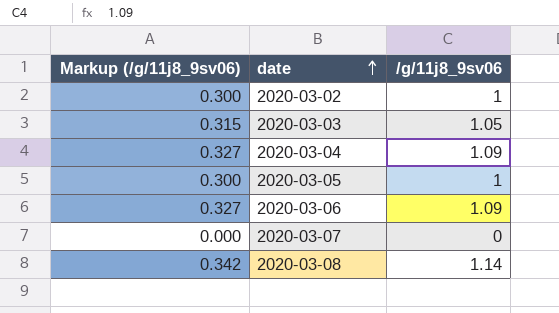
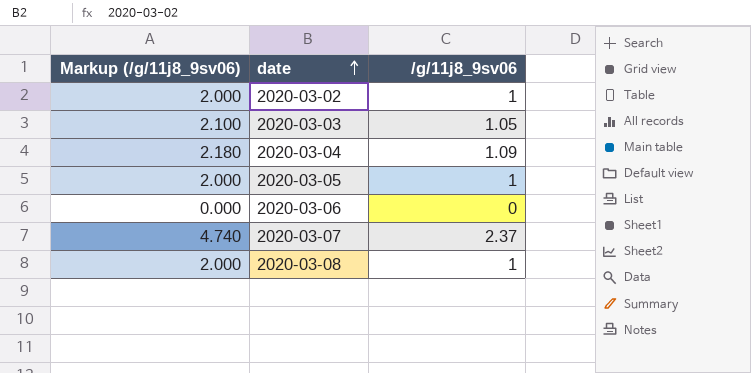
column Markup (/g/11j8_9sv06) | formula: [/g/11j8_9sv06] * 0.3 -> [/g/11j8_9sv06] * 2
2020-03-06 | /g/11j8_9sv06: 1.09 -> 0
2020-03-07 | /g/11j8_9sv06: 0 -> 2.37
2020-03-08 | /g/11j8_9sv06: 1.14 -> 1

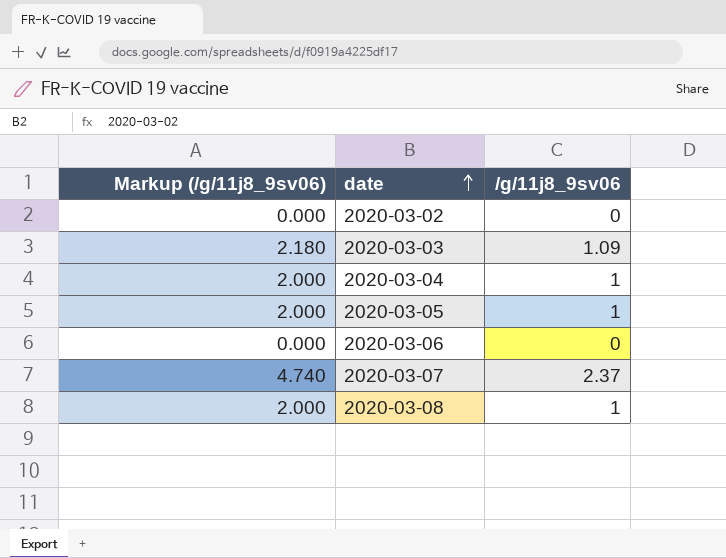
2020-03-02 | Markup (/g/11j8_9sv06): 2.000 -> 0.000
2020-03-02 | /g/11j8_9sv06: 1 -> 0
2020-03-03 | Markup (/g/11j8_9sv06): 2.100 -> 2.180
2020-03-03 | /g/11j8_9sv06: 1.05 -> 1.09
2020-03-04 | Markup (/g/11j8_9sv06): 2.180 -> 2.000
2020-03-04 | /g/11j8_9sv06: 1.09 -> 1

